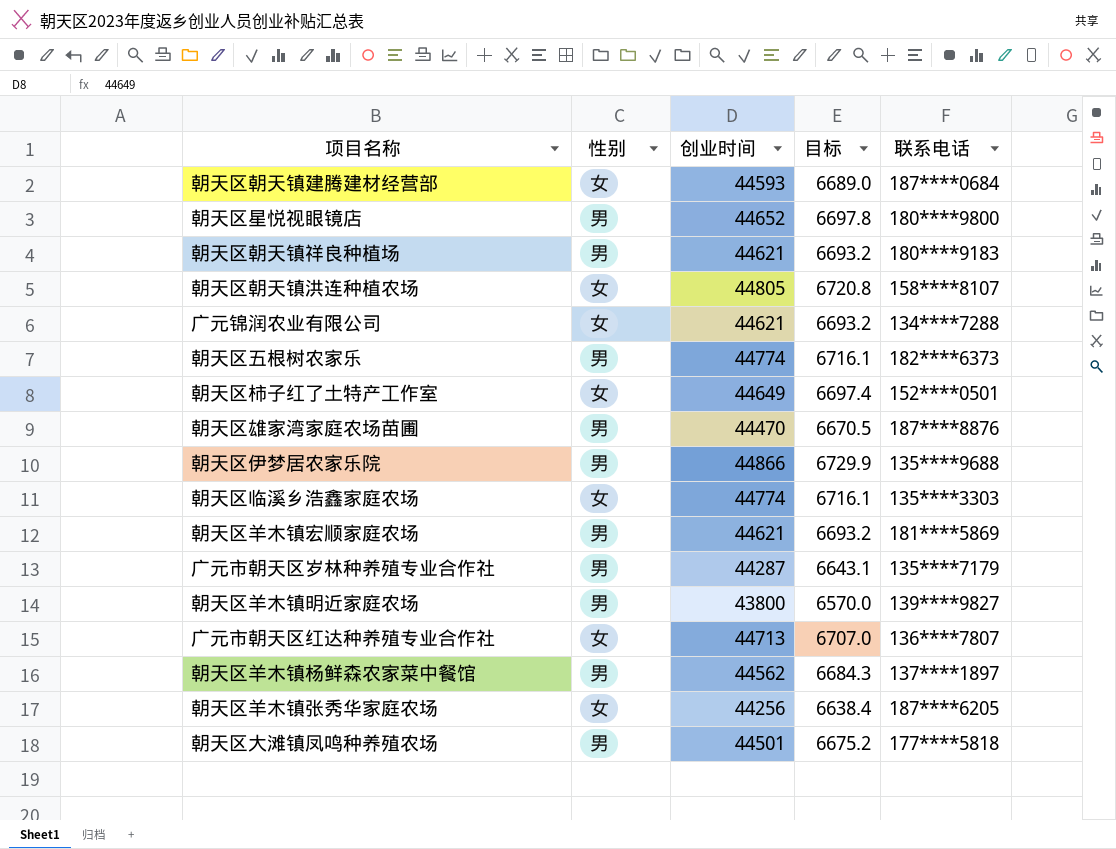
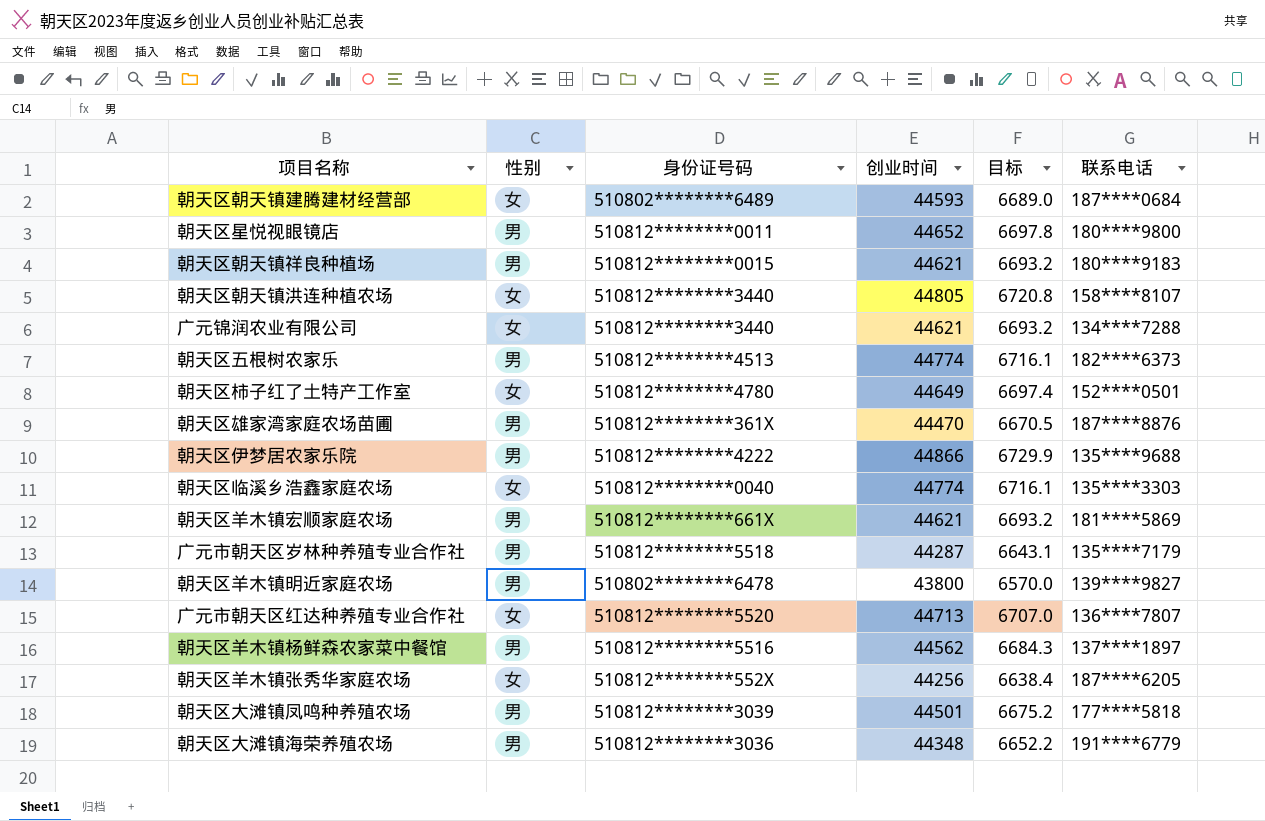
column 身份证号码 | position: none -> 3
row 朝天区大滩镇海荣养殖农场: none -> 男 | 510812********3036 | 44348 | 6652.2 | 191****6779

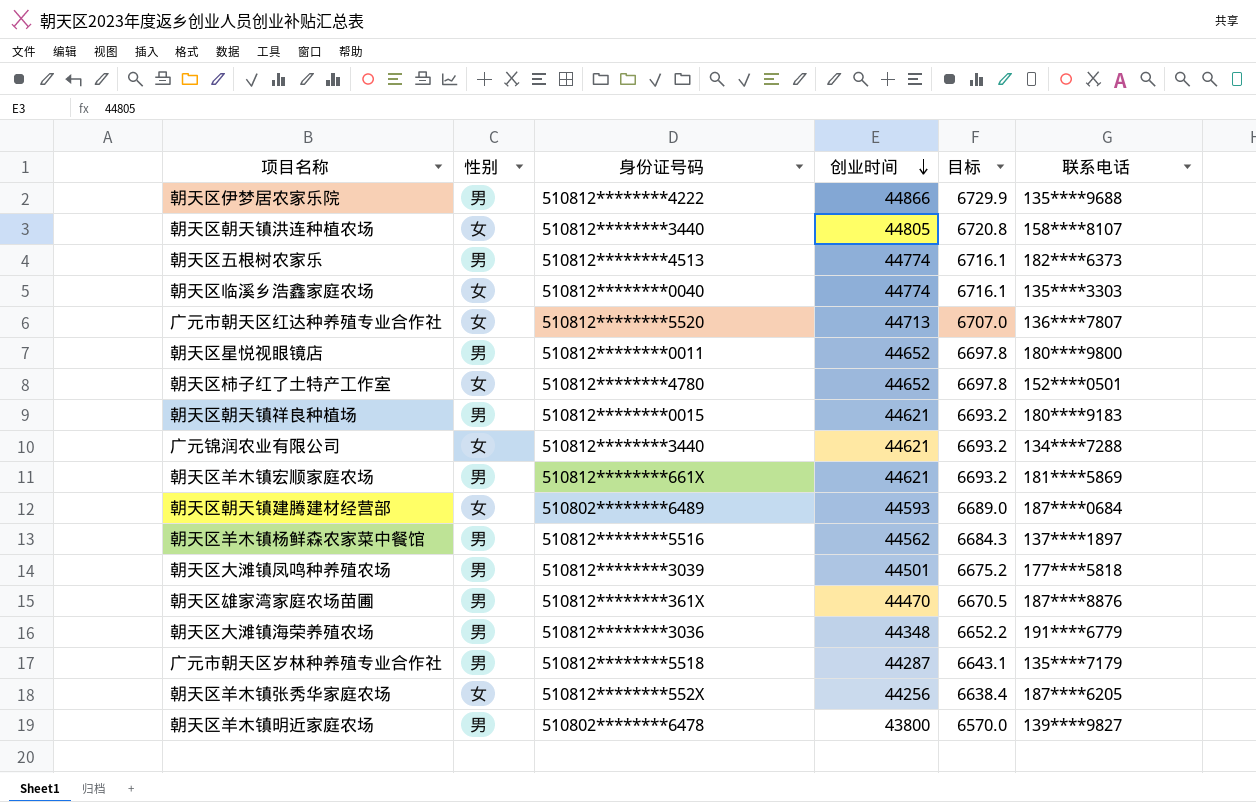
row order: none -> 创业时间 descending
朝天区柿子红了土特产工作室 | 创业时间: 44649 -> 44652
朝天区柿子红了土特产工作室 | 目标: 6697.4 -> 6697.8

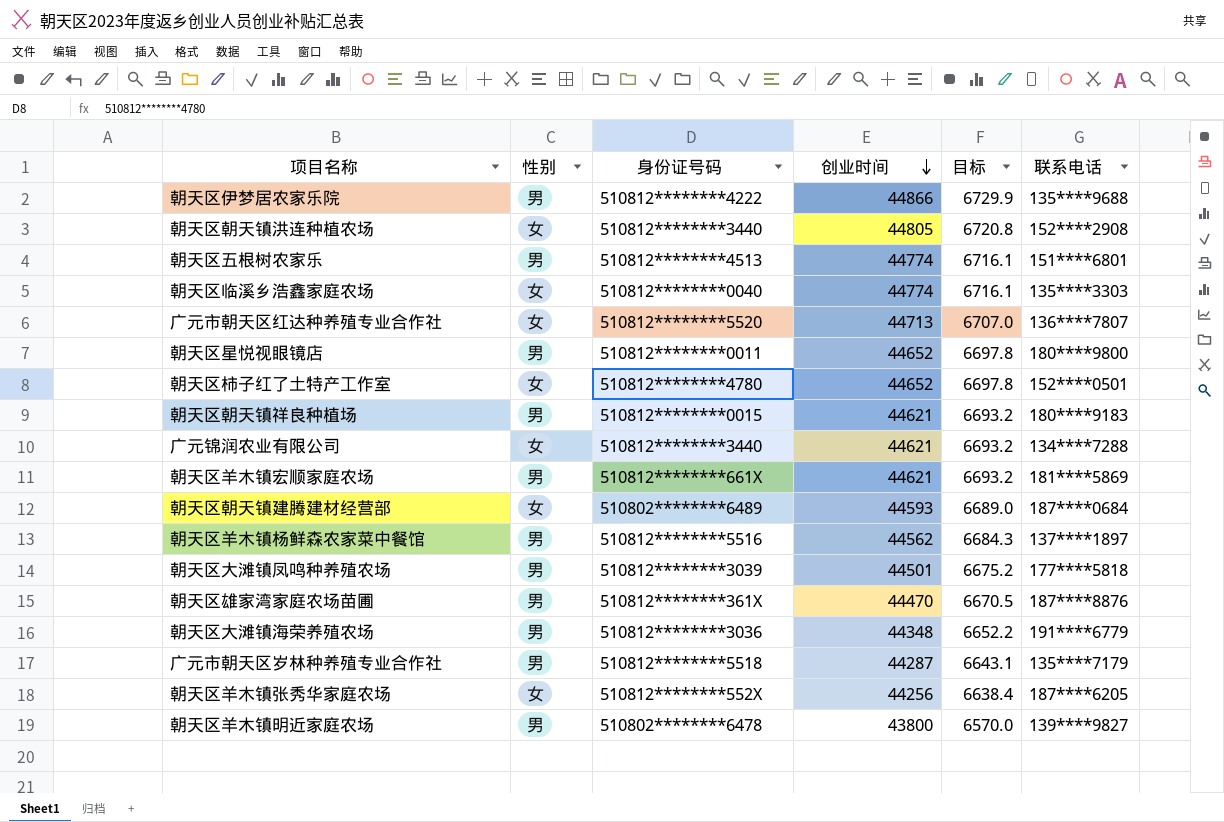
朝天区朝天镇洪连种植农场 | 联系电话: 158****8107 -> 152****2908
朝天区五根树农家乐 | 联系电话: 182****6373 -> 151****6801

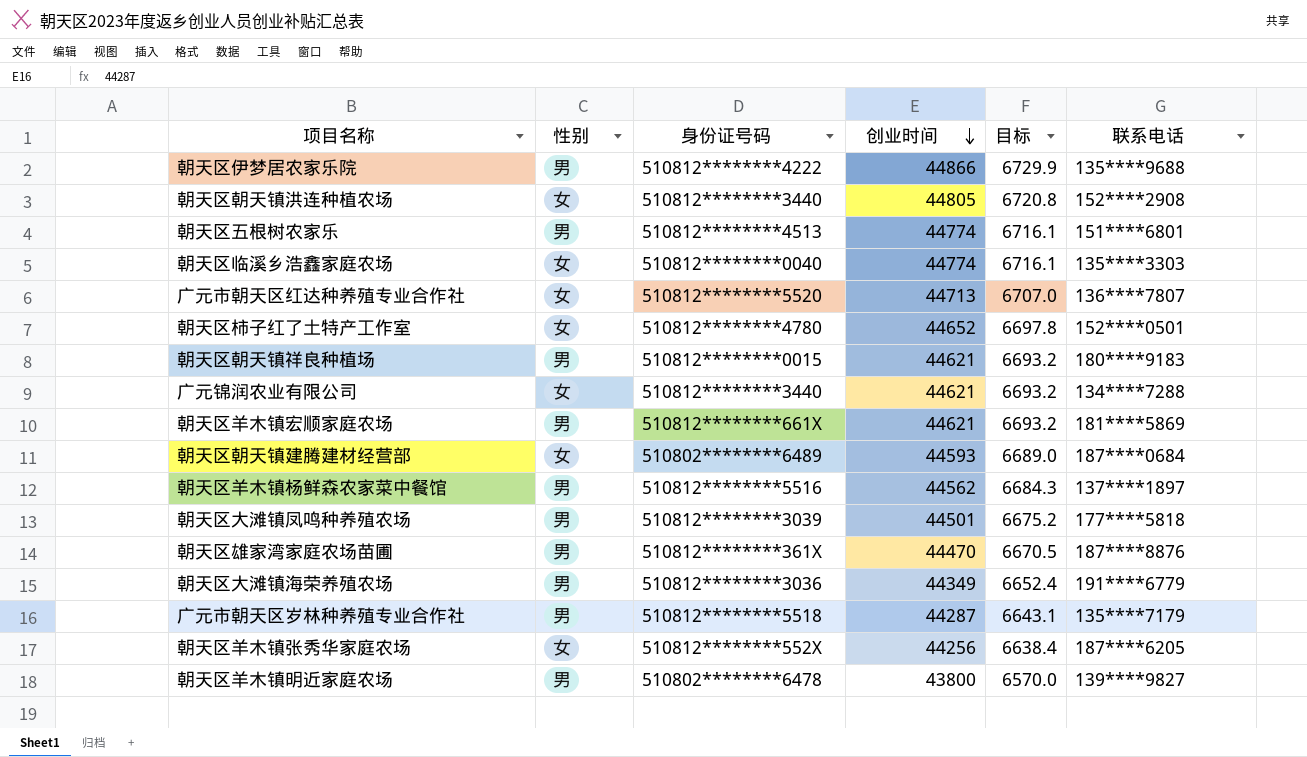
row 朝天区星悦视眼镜店: 男 | 510812********0011 | 44652 | 6697.8 | 180****9800 -> none
朝天区大滩镇海荣养殖农场 | 创业时间: 44348 -> 44349
朝天区大滩镇海荣养殖农场 | 目标: 6652.2 -> 6652.4

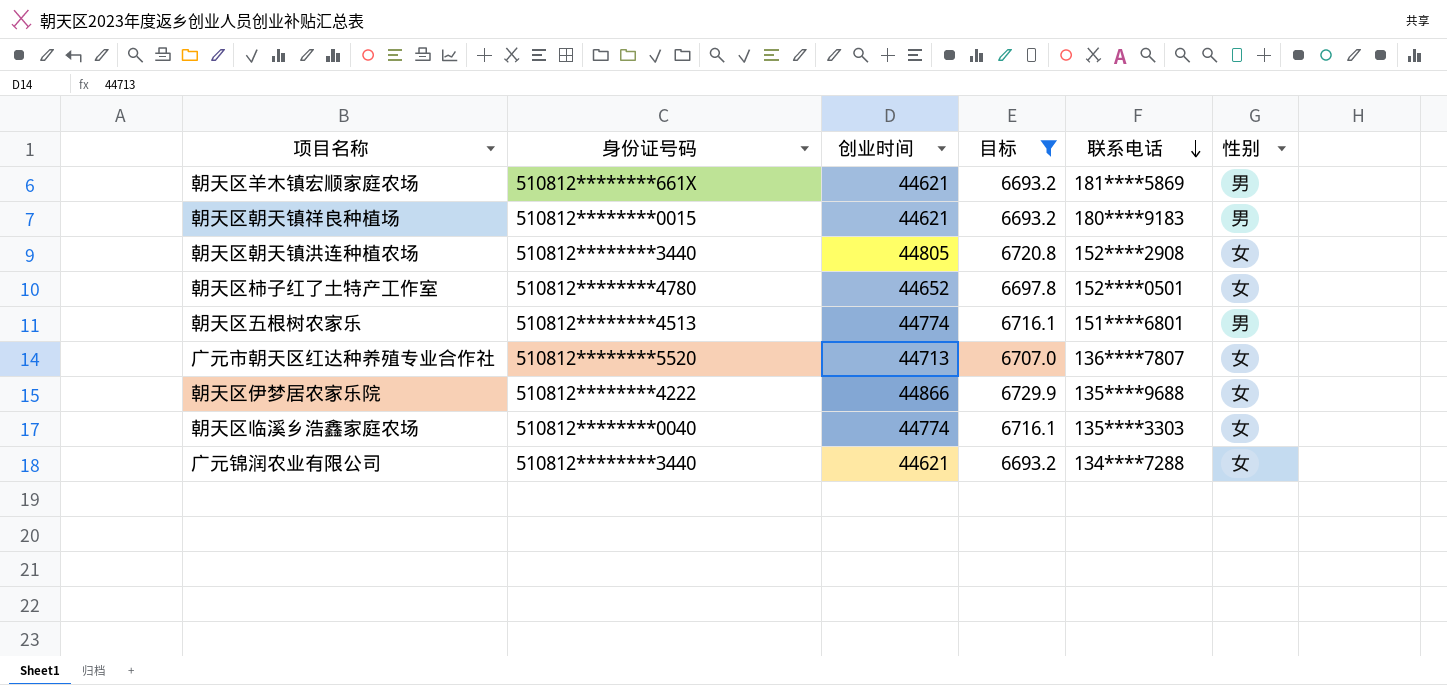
filter: none -> 目标 >= 6693.2
row order: 创业时间 descending -> 联系电话 descending
column 性别 | position: 2 -> 6
朝天区伊梦居农家乐院 | 性别: 男 -> 女

